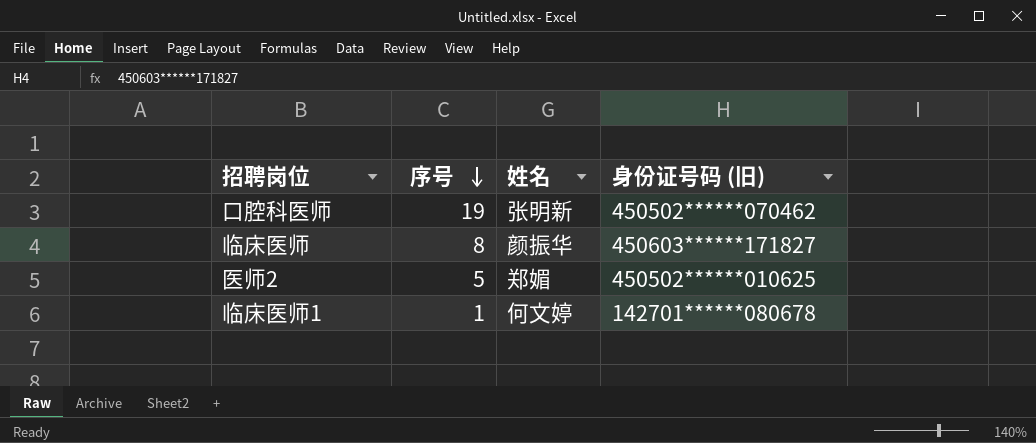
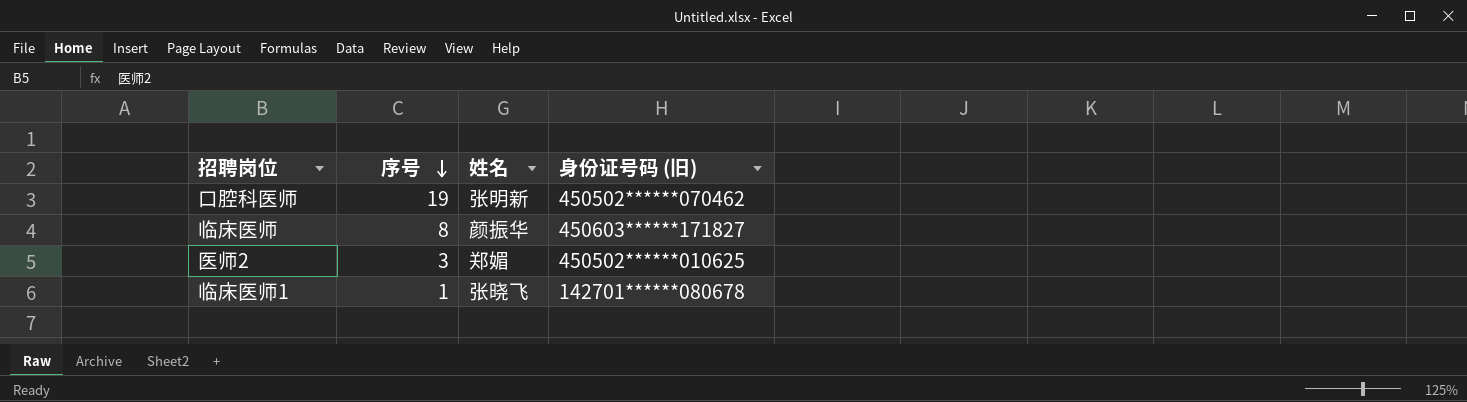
医师2 | 序号: 5 -> 3
临床医师1 | 姓名: 何文婷 -> 张晓飞

